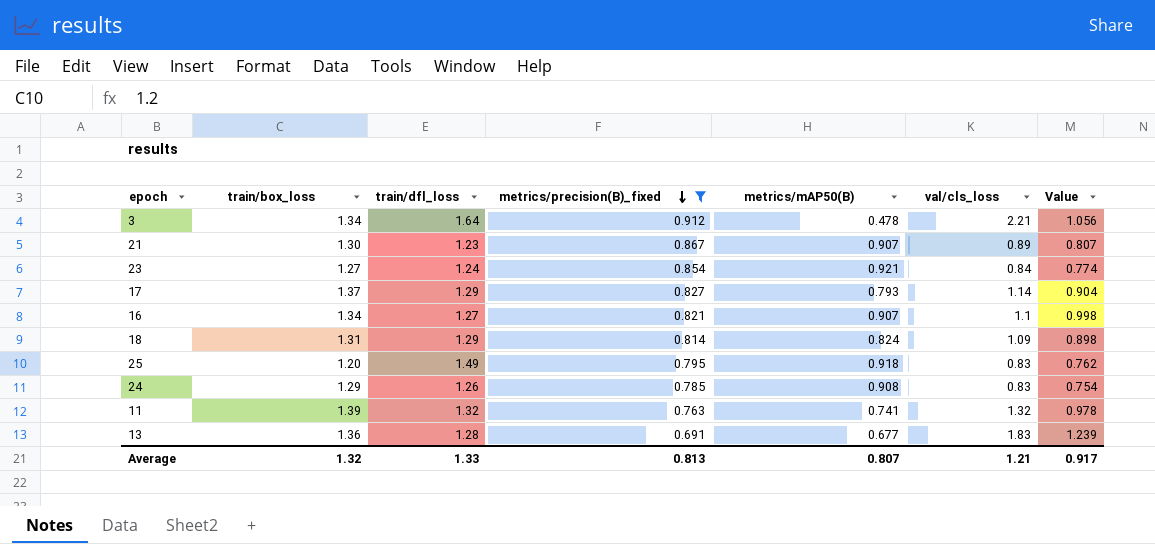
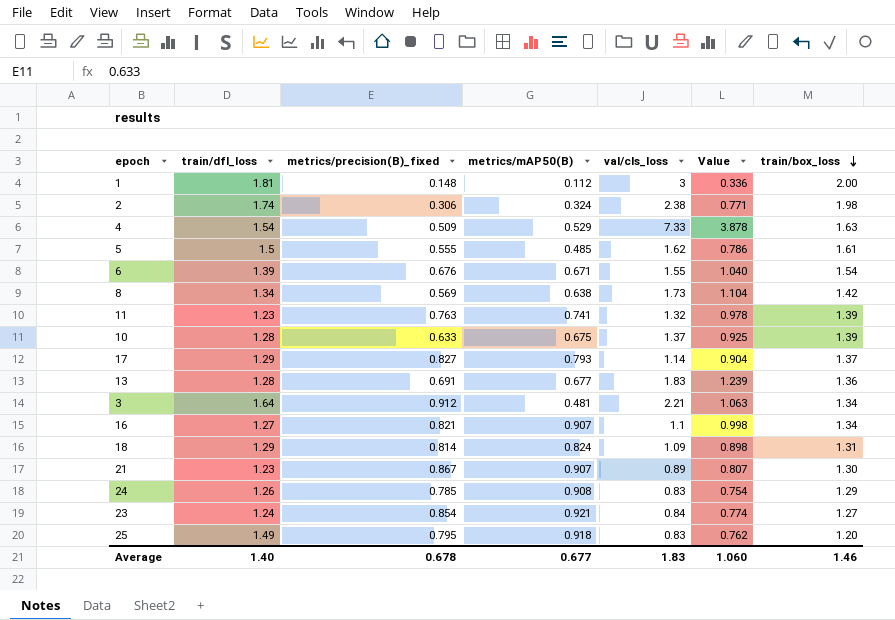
filter: metrics/precision(B)_fixed >= 0.691 -> none
row order: metrics/precision(B)_fixed descending -> train/box_loss descending
column train/box_loss | position: 2 -> 7
11 | train/dfl_loss: 1.32 -> 1.23
3 | metrics/mAP50(B): 0.478 -> 0.481
3 | Value: 1.056 -> 1.063
Average | train/dfl_loss: 1.33 -> 1.40
Average | metrics/precision(B)_fixed: 0.813 -> 0.678
Average | metrics/mAP50(B): 0.807 -> 0.677
Average | val/cls_loss: 1.21 -> 1.83
Average | Value: 0.917 -> 1.060
Average | train/box_loss: 1.32 -> 1.46

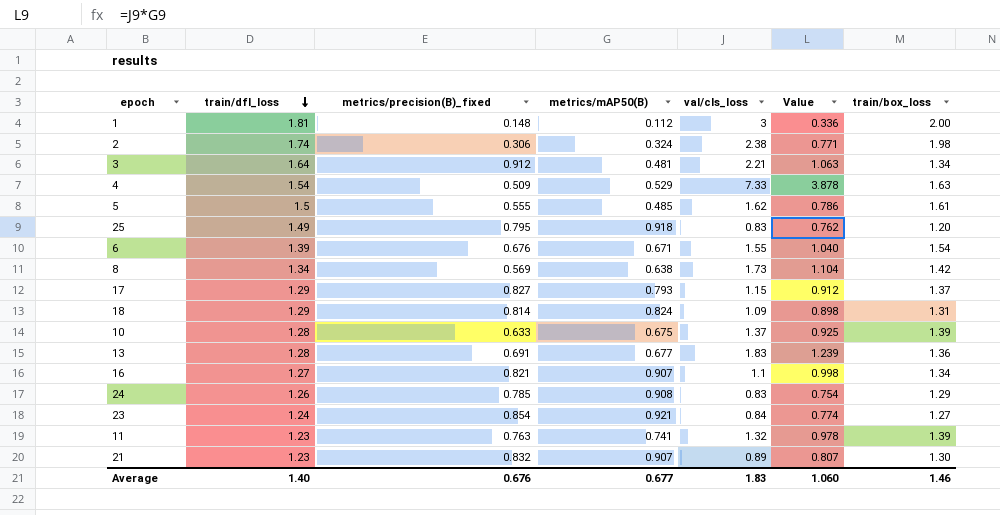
row order: train/box_loss descending -> train/dfl_loss descending
17 | val/cls_loss: 1.14 -> 1.15
17 | Value: 0.904 -> 0.912
21 | metrics/precision(B)_fixed: 0.867 -> 0.832
Average | metrics/precision(B)_fixed: 0.678 -> 0.676

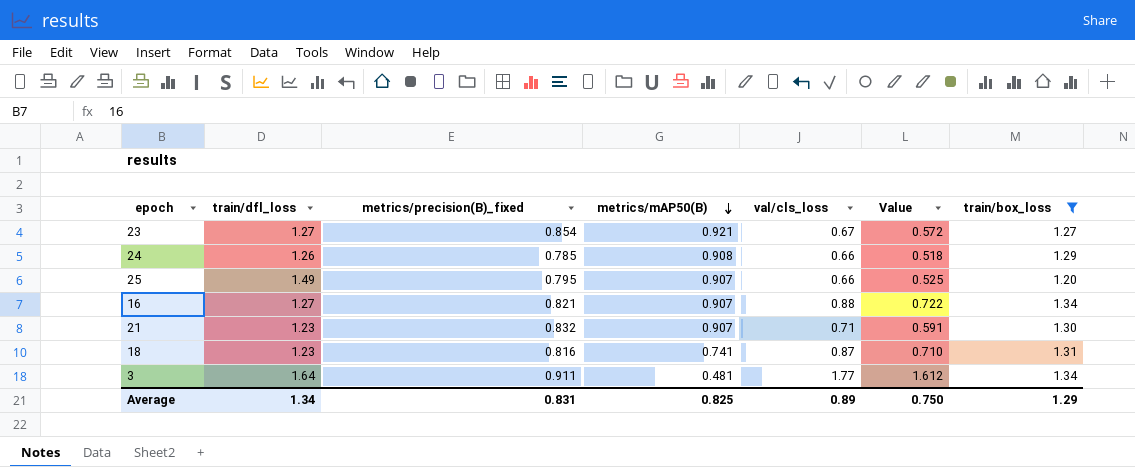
filter: none -> train/box_loss <= 1.34
row order: train/dfl_loss descending -> metrics/mAP50(B) descending
column Value | formula: [metrics/mAP50(B)] * [val/cls_loss] -> [metrics/precision(B)_fixed] * [val/cls_loss]
23 | train/dfl_loss: 1.24 -> 1.27
23 | val/cls_loss: 0.84 -> 0.67
24 | val/cls_loss: 0.83 -> 0.66
25 | metrics/mAP50(B): 0.918 -> 0.907
25 | val/cls_loss: 0.83 -> 0.66
16 | val/cls_loss: 1.1 -> 0.88
21 | val/cls_loss: 0.89 -> 0.71
18 | train/dfl_loss: 1.29 -> 1.23
18 | metrics/precision(B)_fixed: 0.814 -> 0.816
18 | metrics/mAP50(B): 0.824 -> 0.741
18 | val/cls_loss: 1.09 -> 0.87
3 | metrics/precision(B)_fixed: 0.912 -> 0.911
3 | val/cls_loss: 2.21 -> 1.77
Average | train/dfl_loss: 1.40 -> 1.34
Average | metrics/precision(B)_fixed: 0.676 -> 0.831
Average | metrics/mAP50(B): 0.677 -> 0.825
Average | val/cls_loss: 1.83 -> 0.89
Average | Value: 1.060 -> 0.750
Average | train/box_loss: 1.46 -> 1.29

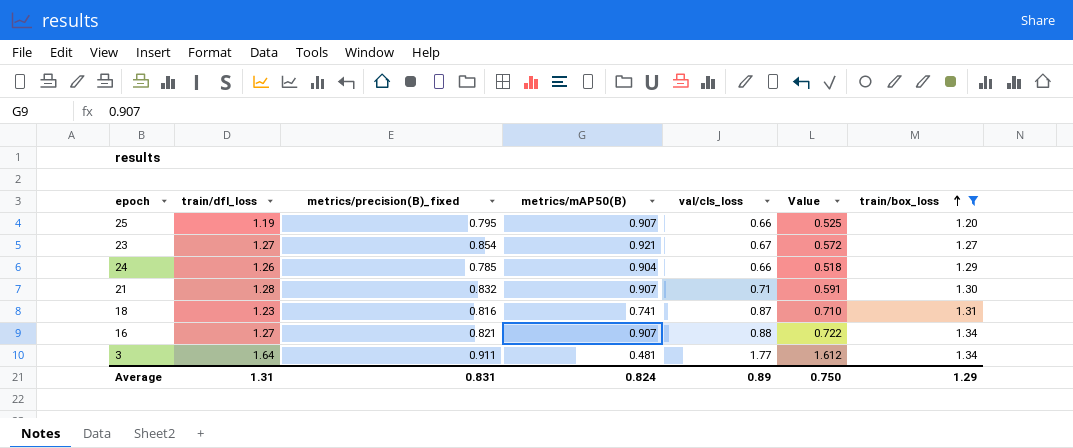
row order: metrics/mAP50(B) descending -> train/box_loss ascending
25 | train/dfl_loss: 1.49 -> 1.19
24 | metrics/mAP50(B): 0.908 -> 0.904
21 | train/dfl_loss: 1.23 -> 1.28
Average | train/dfl_loss: 1.34 -> 1.31
Average | metrics/mAP50(B): 0.825 -> 0.824

